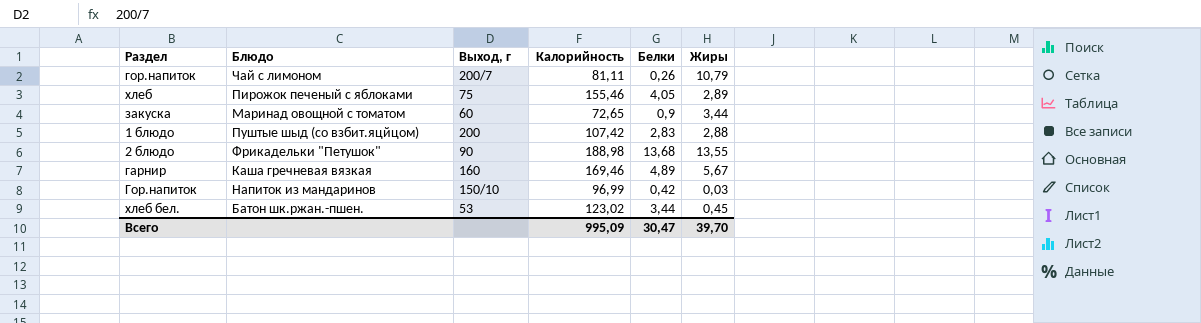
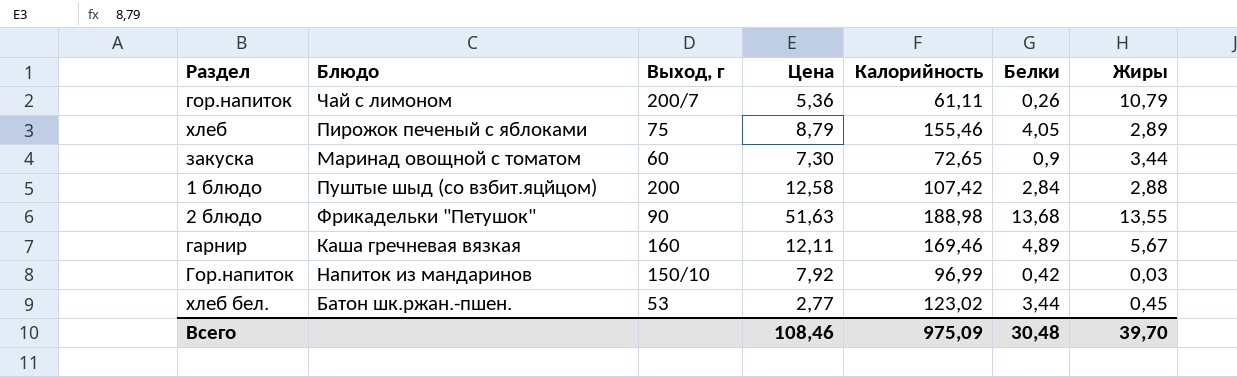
column Цена | position: none -> 4
гор.напиток | Калорийность: 81,11 -> 61,11
1 блюдо | Белки: 2,83 -> 2,84
Всего | Калорийность: 995,09 -> 975,09
Всего | Белки: 30,47 -> 30,48

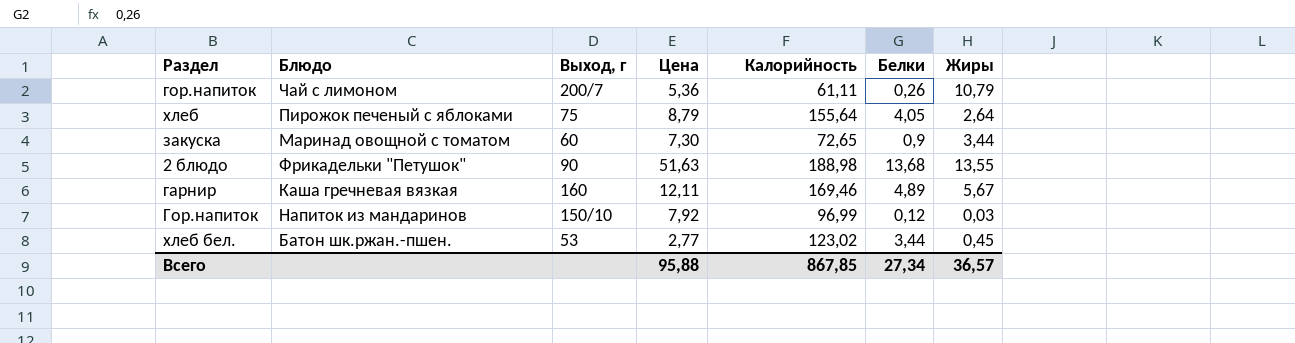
row 1 блюдо: Пуштые шыд (со взбит.яцйцом) | 200 | 12,58 | 107,42 | 2,84 | 2,88 -> none
хлеб | Калорийность: 155,46 -> 155,64
хлеб | Жиры: 2,89 -> 2,64
Гор.напиток | Белки: 0,42 -> 0,12
Всего | Цена: 108,46 -> 95,88
Всего | Калорийность: 975,09 -> 867,85
Всего | Белки: 30,48 -> 27,34
Всего | Жиры: 39,70 -> 36,57

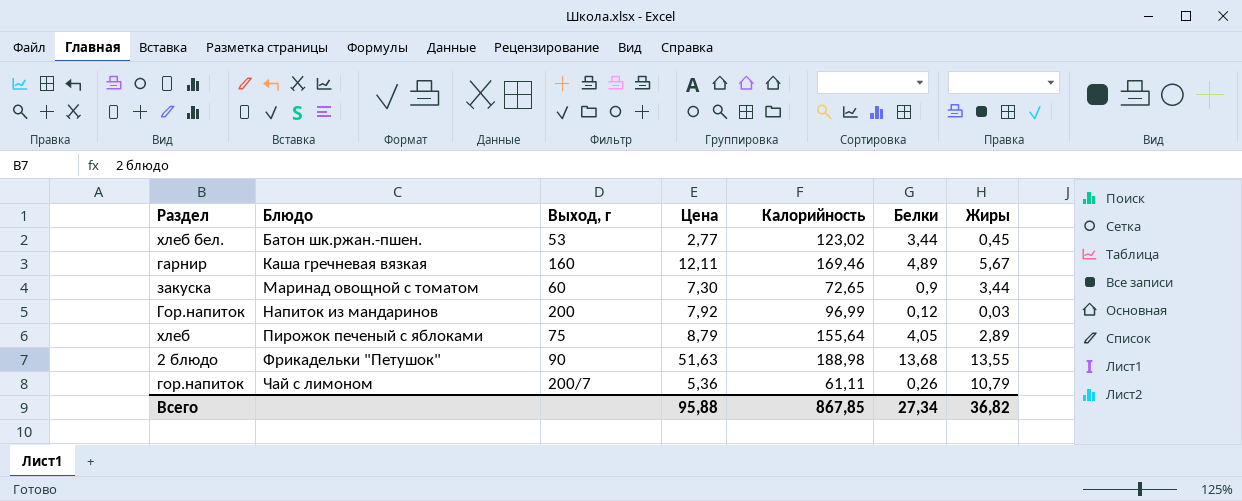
row order: none -> Блюдо ascending
Гор.напиток | Выход, г: 150/10 -> 200
хлеб | Жиры: 2,64 -> 2,89
Всего | Жиры: 36,57 -> 36,82

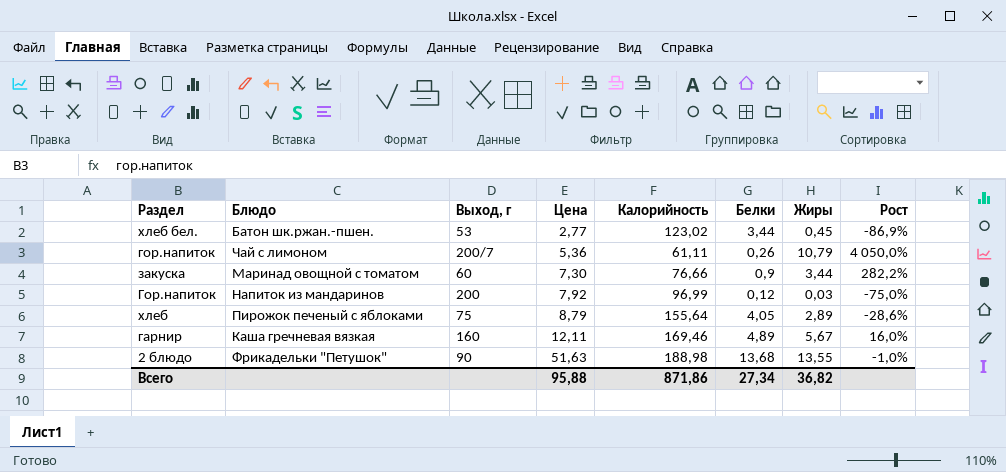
row order: Блюдо ascending -> Цена ascending
column Рост | formula: none -> ([Жиры] - [Белки]) / [Белки]
закуска | Калорийность: 72,65 -> 76,66
Всего | Калорийность: 867,85 -> 871,86

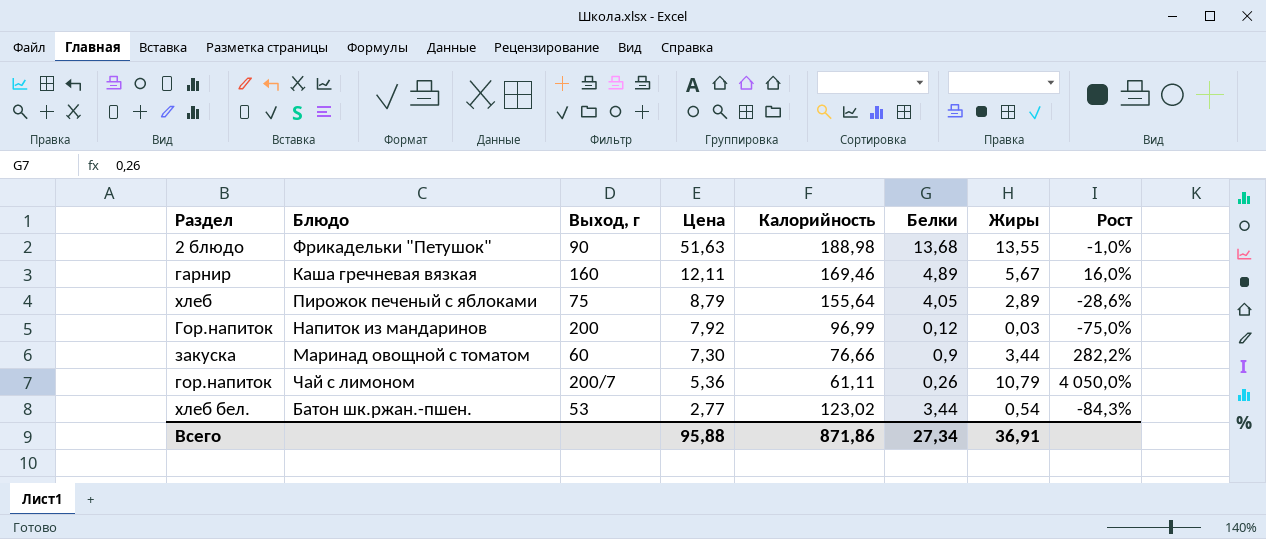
row order: Цена ascending -> Цена descending
хлеб бел. | Жиры: 0,45 -> 0,54
хлеб бел. | Рост: -86,9% -> -84,3%
Всего | Жиры: 36,82 -> 36,91

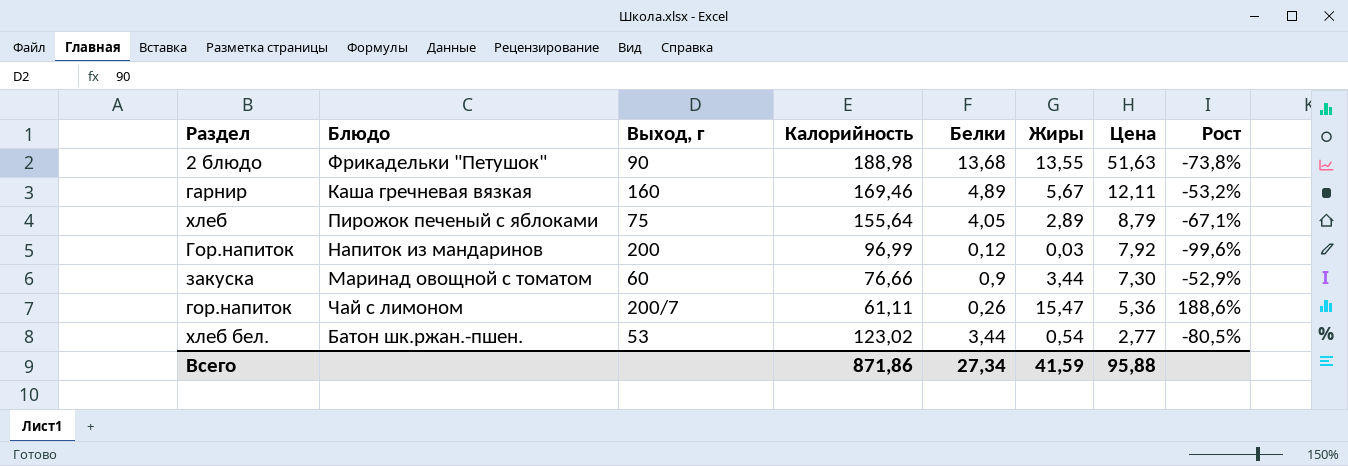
column Цена | position: 4 -> 7
column Рост | formula: ([Жиры] - [Белки]) / [Белки] -> ([Жиры] - [Цена]) / [Цена]
гор.напиток | Жиры: 10,79 -> 15,47
Всего | Жиры: 36,91 -> 41,59

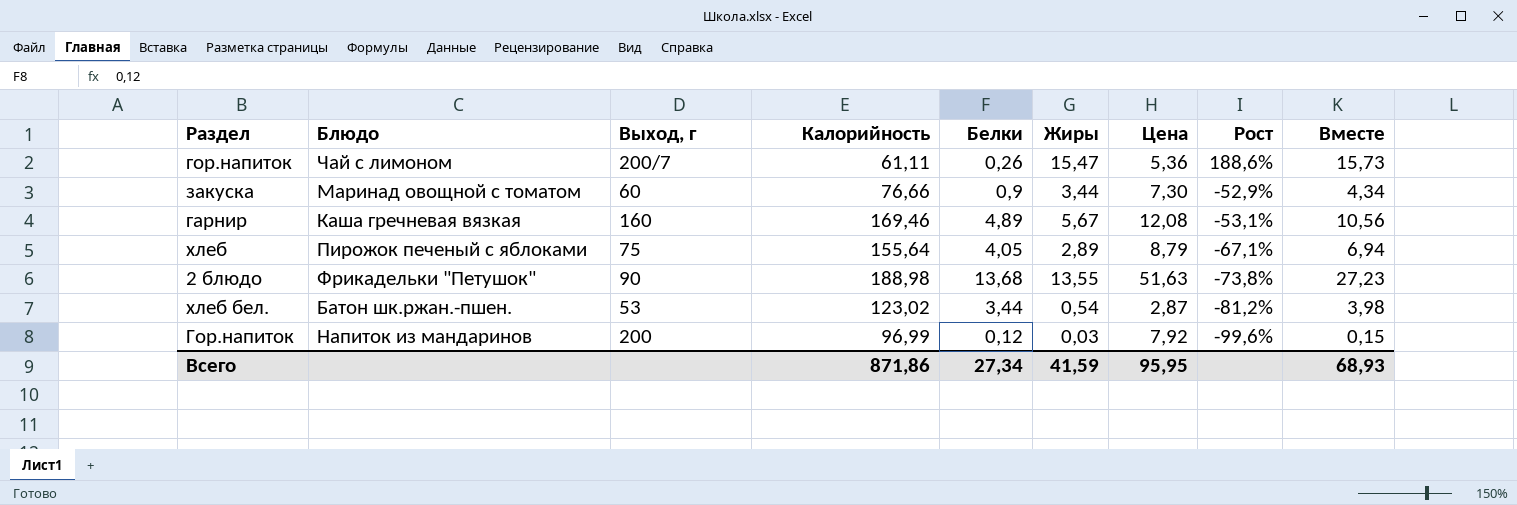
row order: Цена descending -> Рост descending
column Вместе | formula: none -> [Белки] + [Жиры]
гарнир | Цена: 12,11 -> 12,08
гарнир | Рост: -53,2% -> -53,1%
хлеб бел. | Цена: 2,77 -> 2,87
хлеб бел. | Рост: -80,5% -> -81,2%
Всего | Цена: 95,88 -> 95,95

